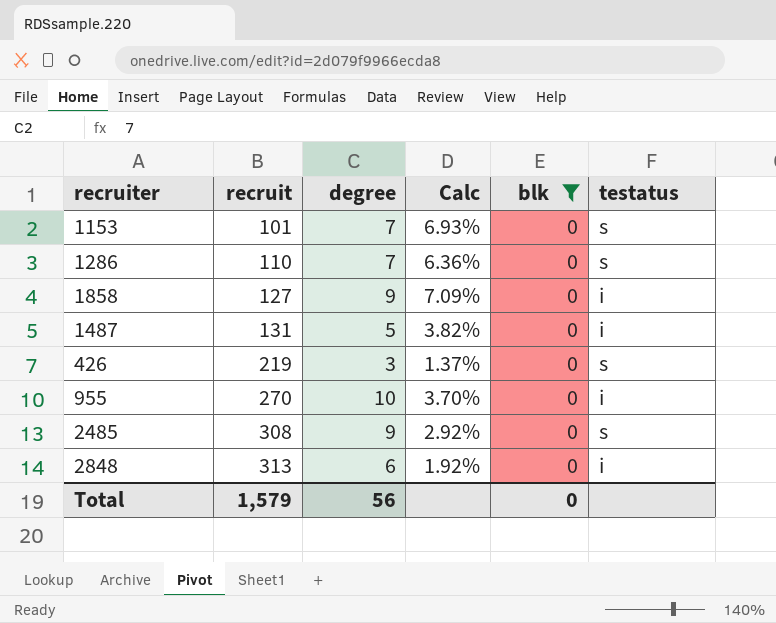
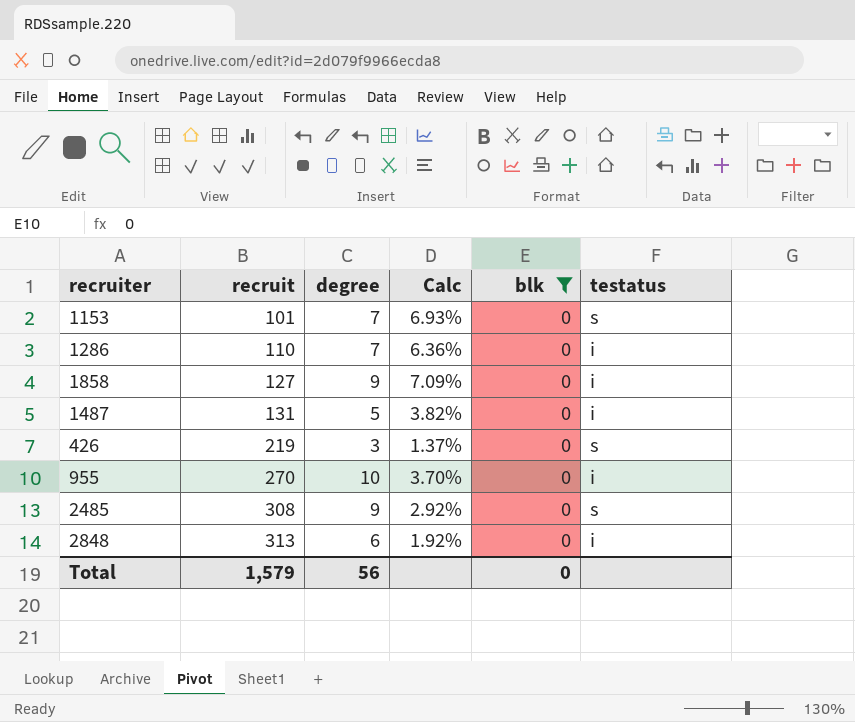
1286 | testatus: s -> i

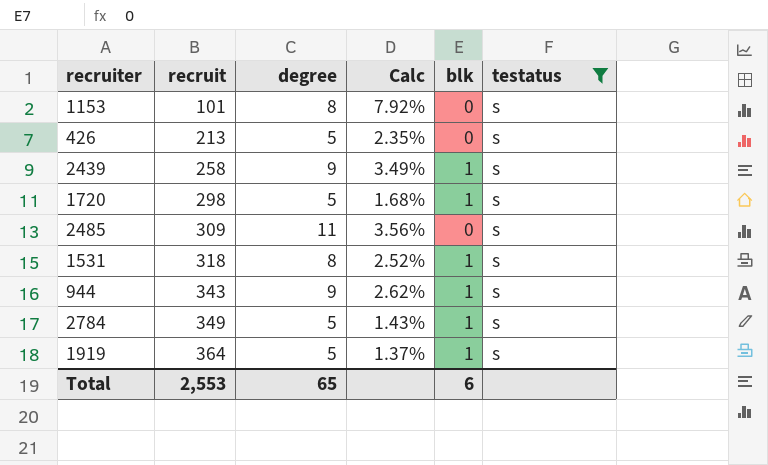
filter: blk = 0 -> testatus = s
1153 | degree: 7 -> 8
1153 | Calc: 6.93% -> 7.92%
426 | recruit: 219 -> 213
426 | degree: 3 -> 5
426 | Calc: 1.37% -> 2.35%
2485 | recruit: 308 -> 309
2485 | degree: 9 -> 11
2485 | Calc: 2.92% -> 3.56%
Total | recruit: 1,579 -> 2,553
Total | degree: 56 -> 65
Total | blk: 0 -> 6

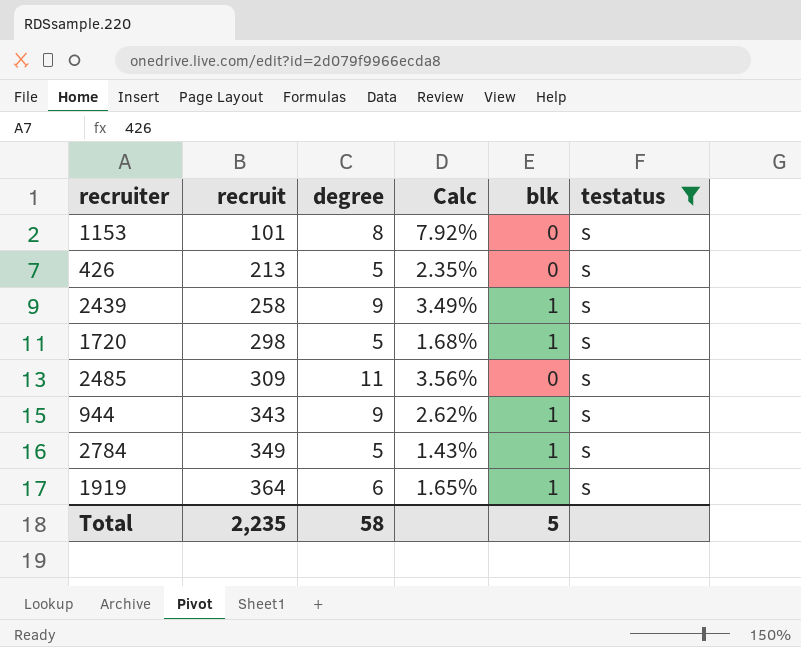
row 1531: 318 | 8 | 2.52% | 1 | s -> none
1919 | degree: 5 -> 6
1919 | Calc: 1.37% -> 1.65%
Total | recruit: 2,553 -> 2,235
Total | degree: 65 -> 58
Total | blk: 6 -> 5

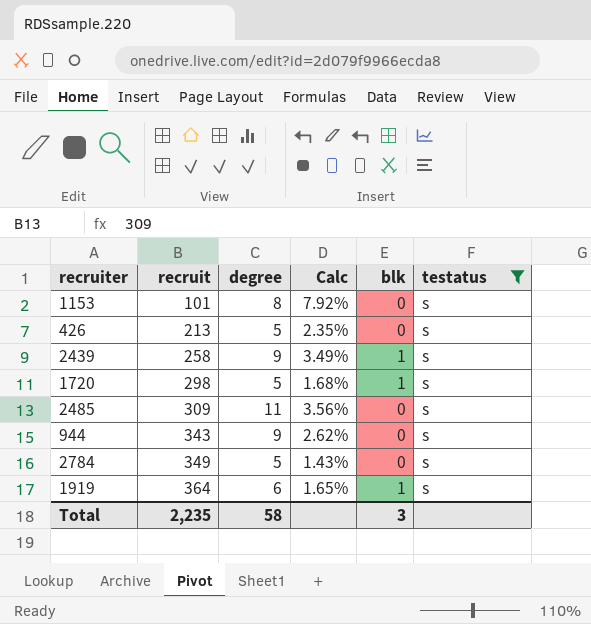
944 | blk: 1 -> 0
2784 | blk: 1 -> 0
Total | blk: 5 -> 3

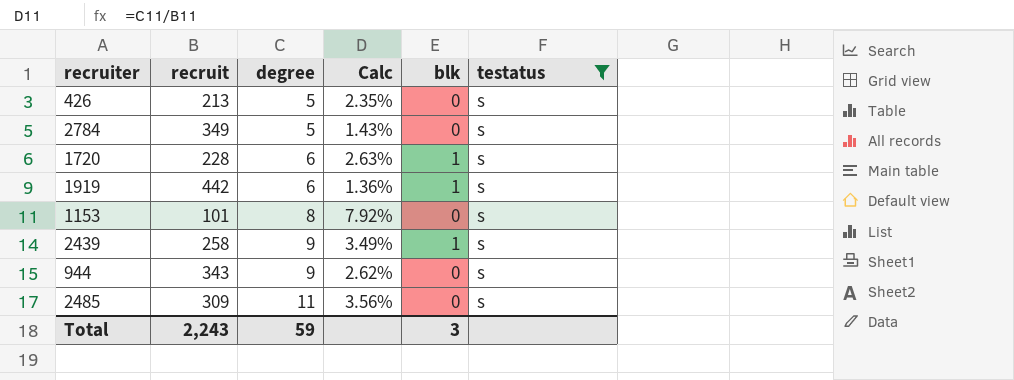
row order: recruit ascending -> degree ascending
1720 | recruit: 298 -> 228
1720 | degree: 5 -> 6
1720 | Calc: 1.68% -> 2.63%
1919 | recruit: 364 -> 442
1919 | Calc: 1.65% -> 1.36%
Total | recruit: 2,235 -> 2,243
Total | degree: 58 -> 59

